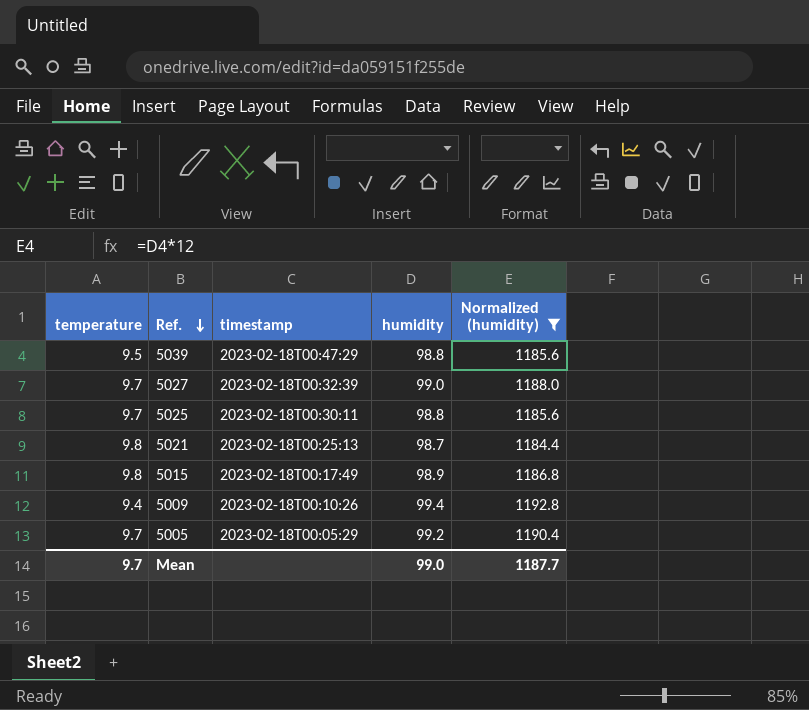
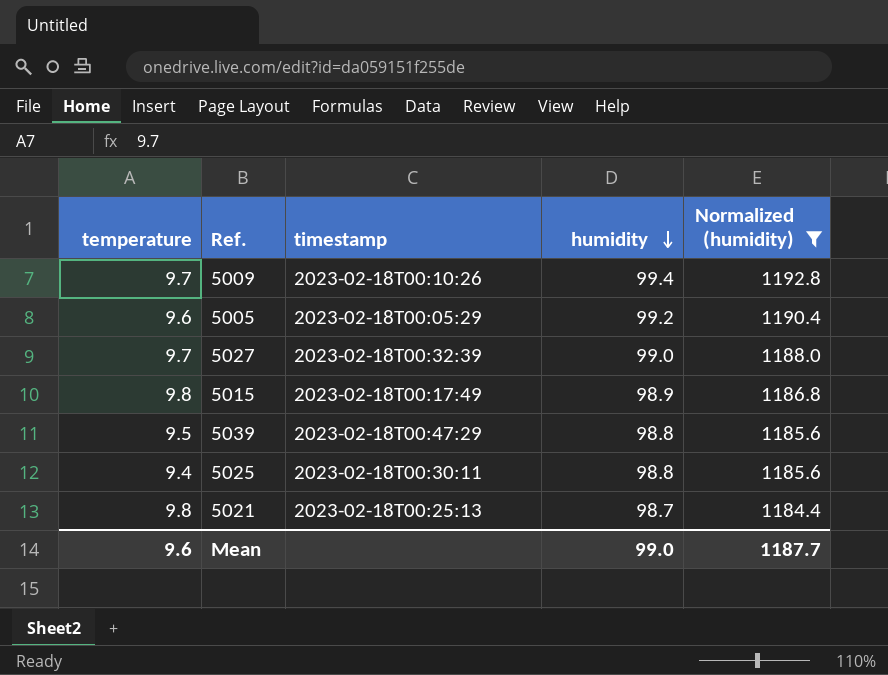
row order: Ref. descending -> humidity descending
5009 | temperature: 9.4 -> 9.7
5005 | temperature: 9.7 -> 9.6
5025 | temperature: 9.7 -> 9.4
Mean | temperature: 9.7 -> 9.6

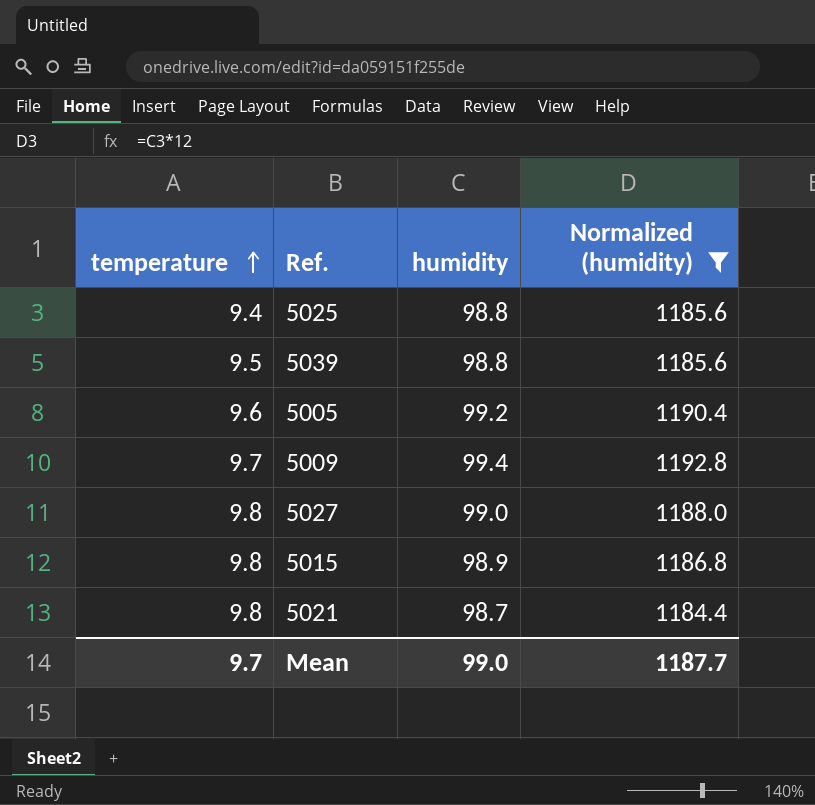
row order: humidity descending -> temperature ascending
column timestamp | position: 3 -> none
5027 | temperature: 9.7 -> 9.8
Mean | temperature: 9.6 -> 9.7

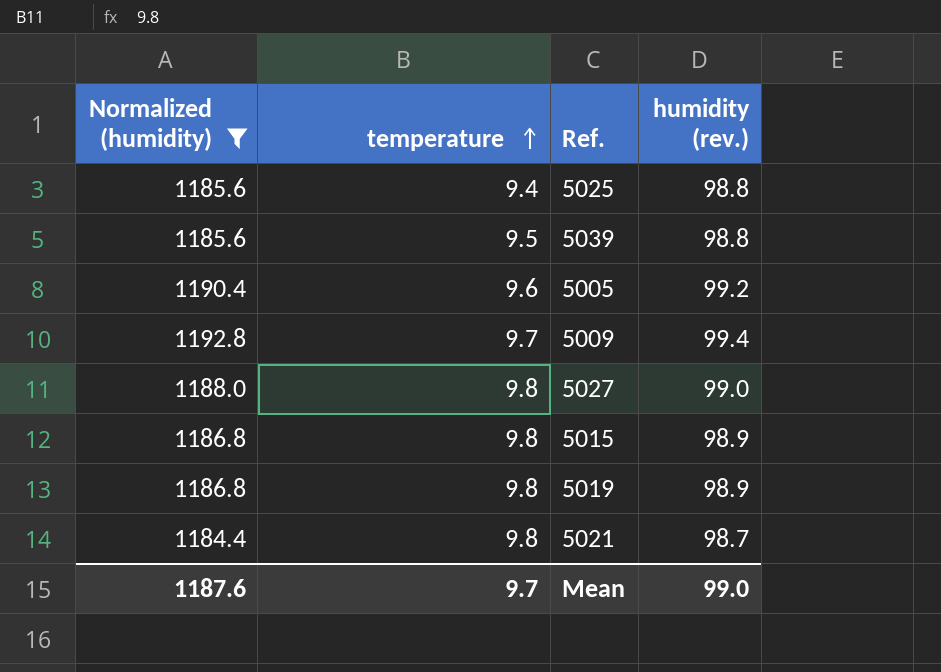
column Normalized (humidity) | position: 4 -> 1
column name: humidity -> humidity (rev.)
row 5019: none -> 1186.8 | 9.8 | 98.9
Mean | Normalized (humidity): 1187.7 -> 1187.6

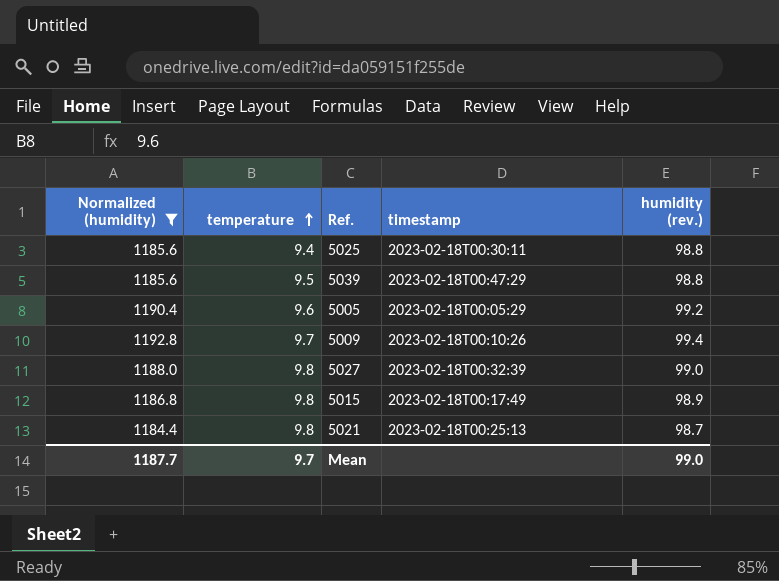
column timestamp | position: none -> 4
row 5019: 1186.8 | 9.8 | 98.9 -> none
Mean | Normalized (humidity): 1187.6 -> 1187.7

